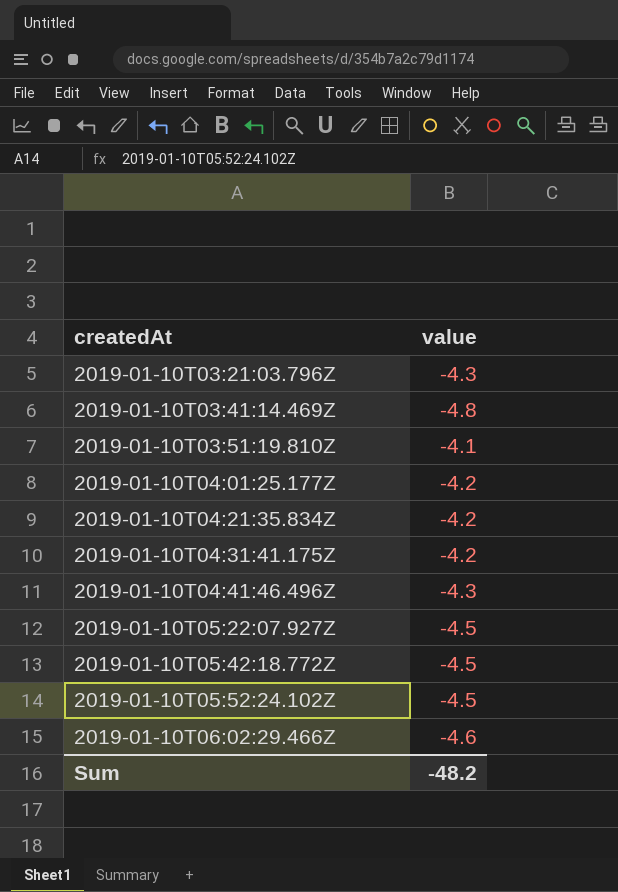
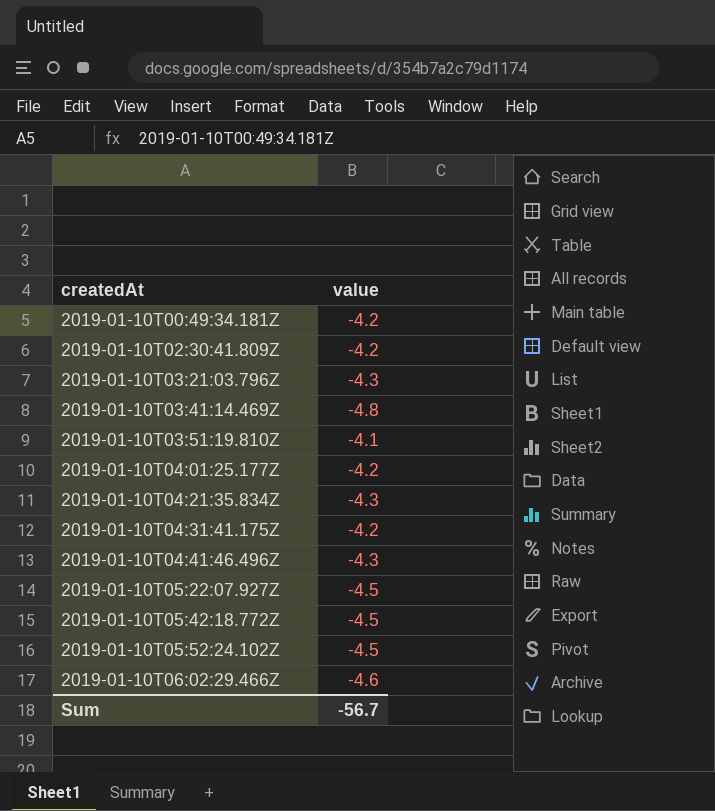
row 2019-01-10T00:49:34.181Z: none -> -4.2
row 2019-01-10T02:30:41.809Z: none -> -4.2
2019-01-10T04:21:35.834Z | value: -4.2 -> -4.3
Sum | value: -48.2 -> -56.7

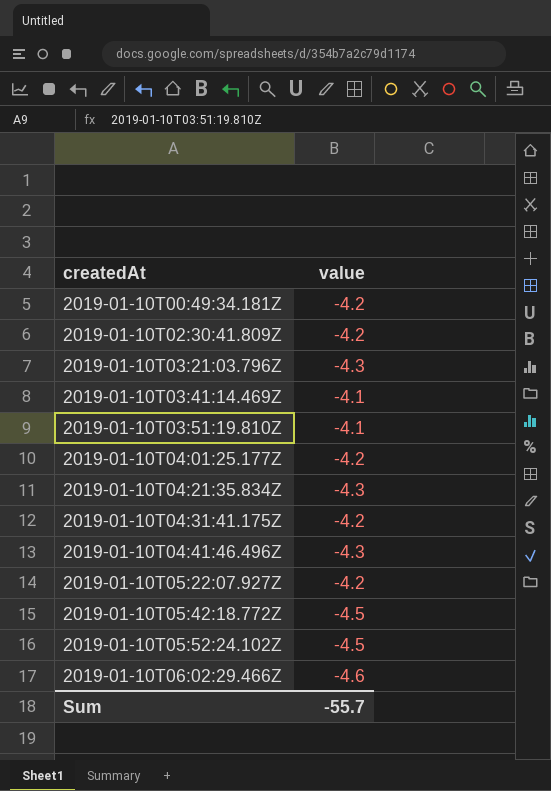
2019-01-10T03:41:14.469Z | value: -4.8 -> -4.1
2019-01-10T05:22:07.927Z | value: -4.5 -> -4.2
Sum | value: -56.7 -> -55.7

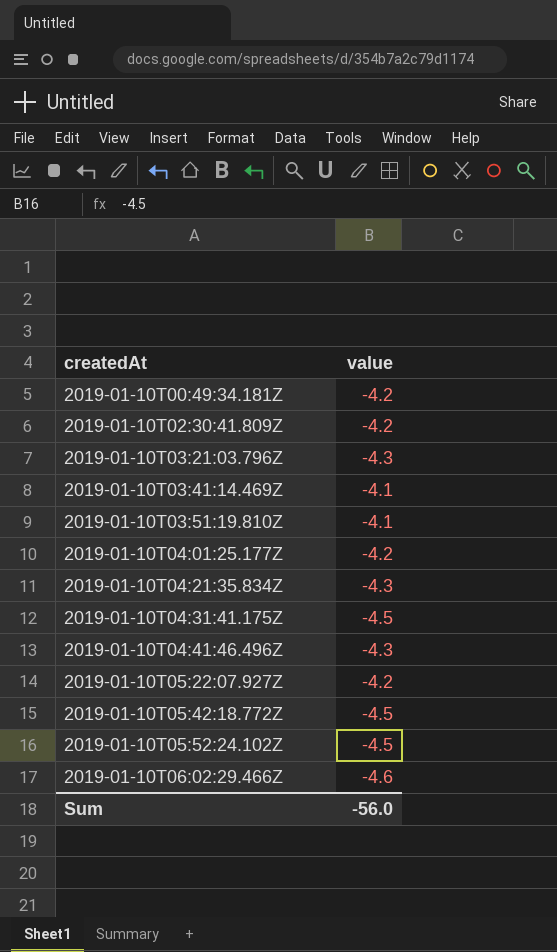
2019-01-10T04:31:41.175Z | value: -4.2 -> -4.5
Sum | value: -55.7 -> -56.0

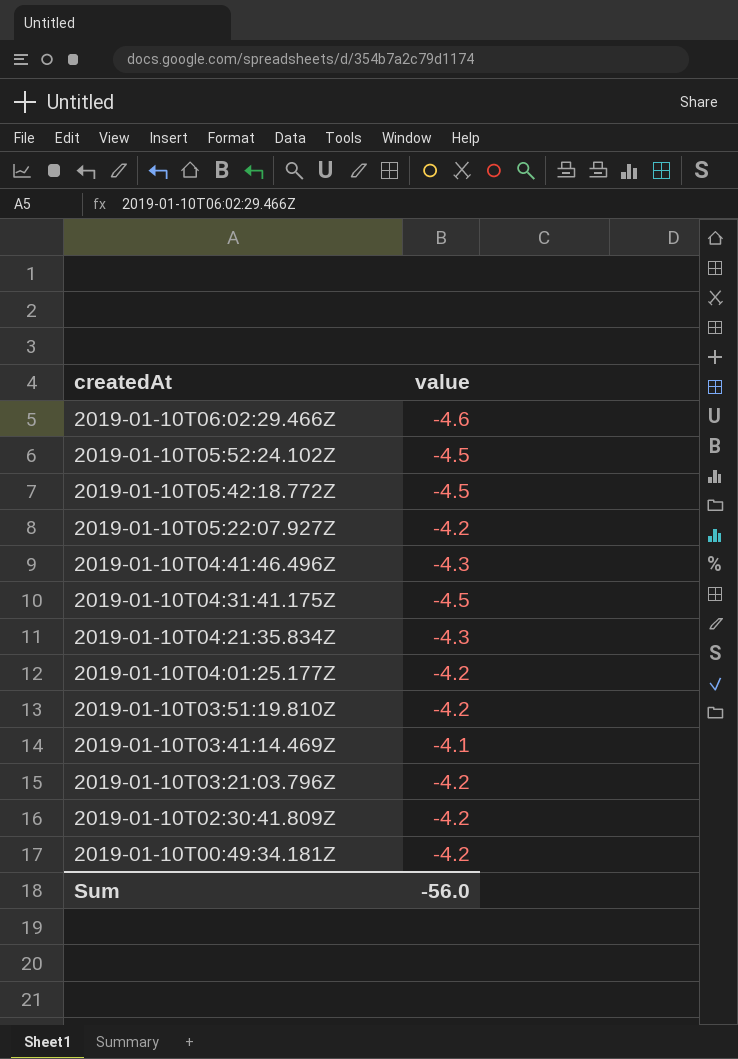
row order: createdAt ascending -> createdAt descending
2019-01-10T03:51:19.810Z | value: -4.1 -> -4.2
2019-01-10T03:21:03.796Z | value: -4.3 -> -4.2

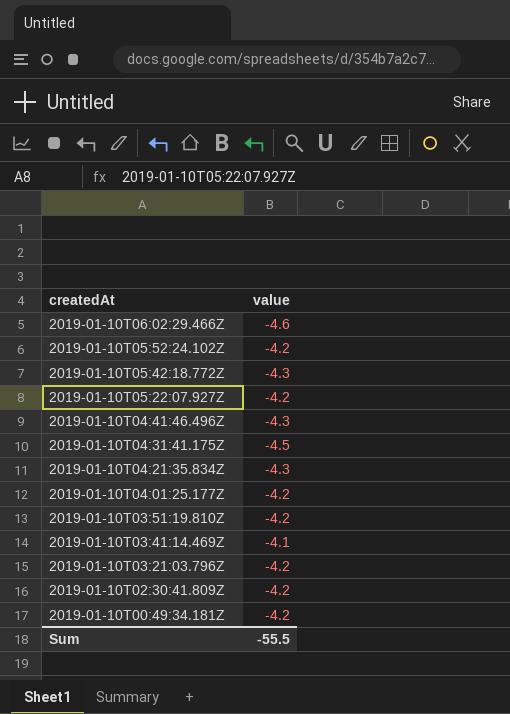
2019-01-10T05:52:24.102Z | value: -4.5 -> -4.2
2019-01-10T05:42:18.772Z | value: -4.5 -> -4.3
Sum | value: -56.0 -> -55.5

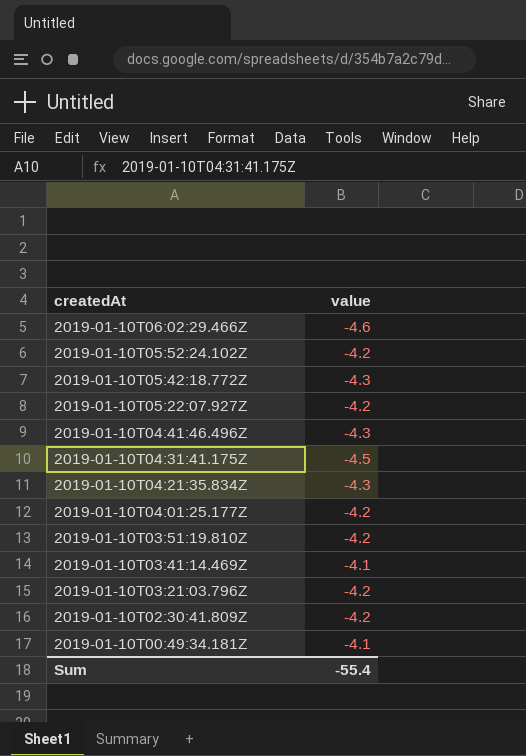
2019-01-10T00:49:34.181Z | value: -4.2 -> -4.1
Sum | value: -55.5 -> -55.4

